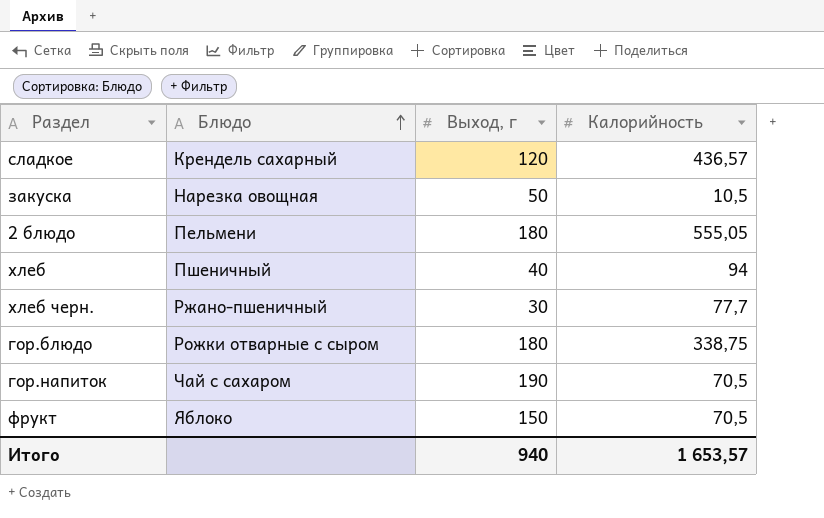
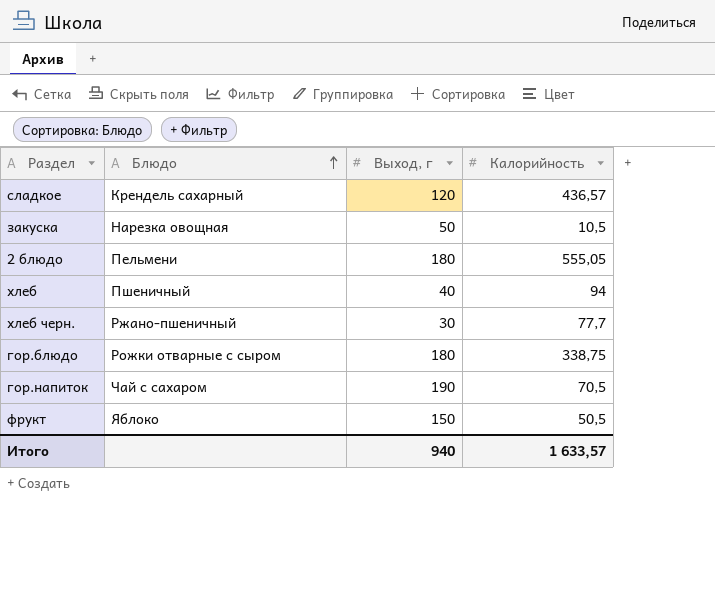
фрукт | Калорийность: 70,5 -> 50,5
Итого | Калорийность: 1 653,57 -> 1 633,57

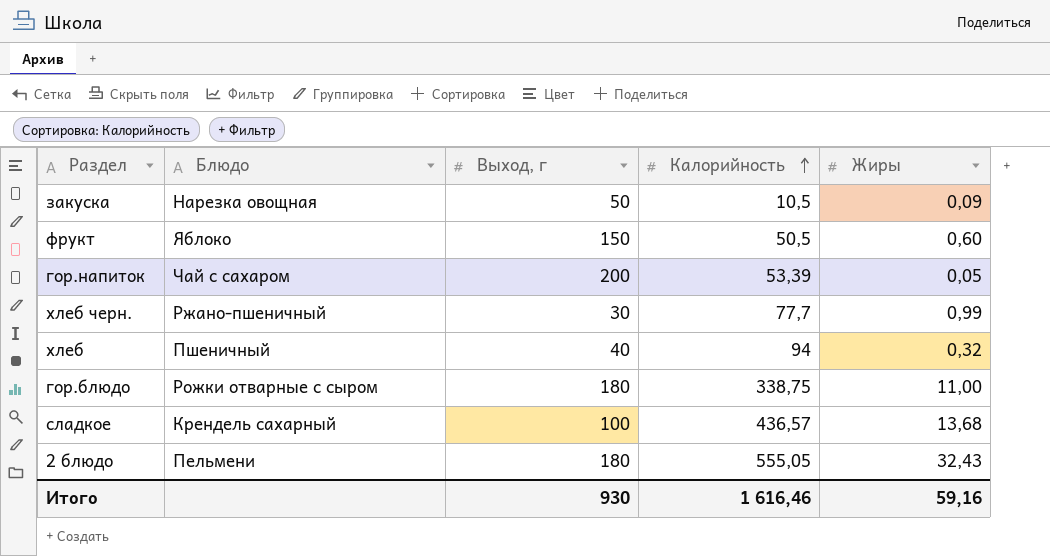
row order: Блюдо ascending -> Калорийность ascending
column Жиры | position: none -> 5
гор.напиток | Выход, г: 190 -> 200
гор.напиток | Калорийность: 70,5 -> 53,39
сладкое | Выход, г: 120 -> 100
Итого | Выход, г: 940 -> 930
Итого | Калорийность: 1 633,57 -> 1 616,46

